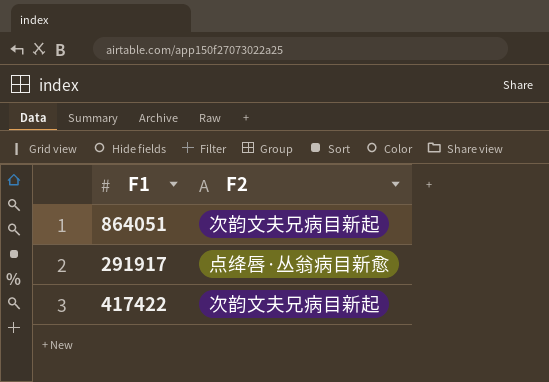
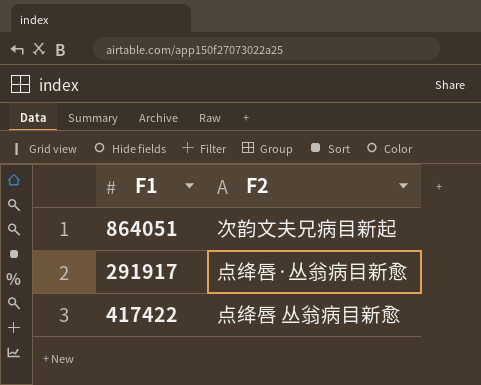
417422 | F2: 次韵文夫兄病目新起 -> 点绛唇 丛翁病目新愈

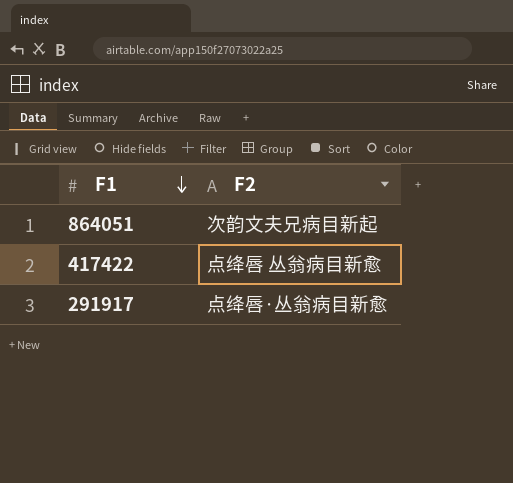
row order: none -> F1 descending

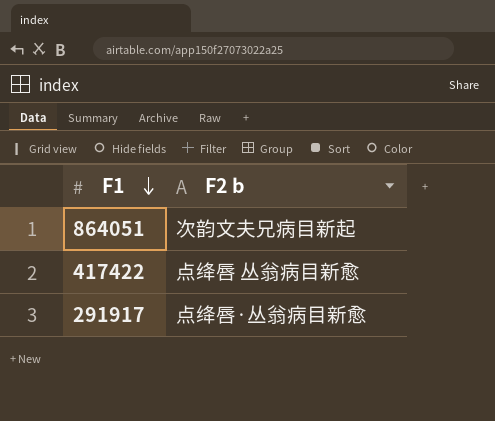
column name: F2 -> F2 b

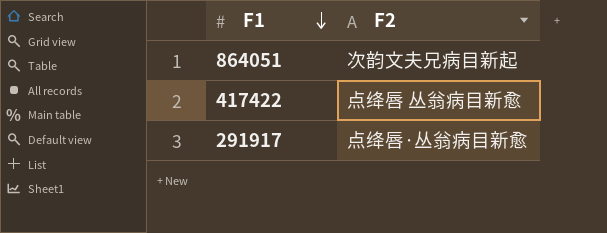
column name: F2 b -> F2

